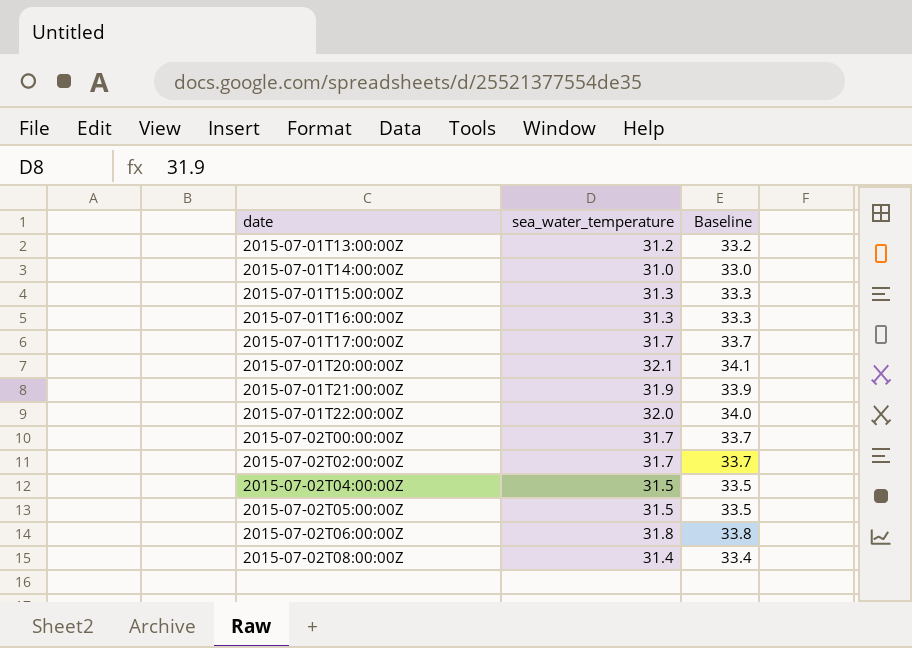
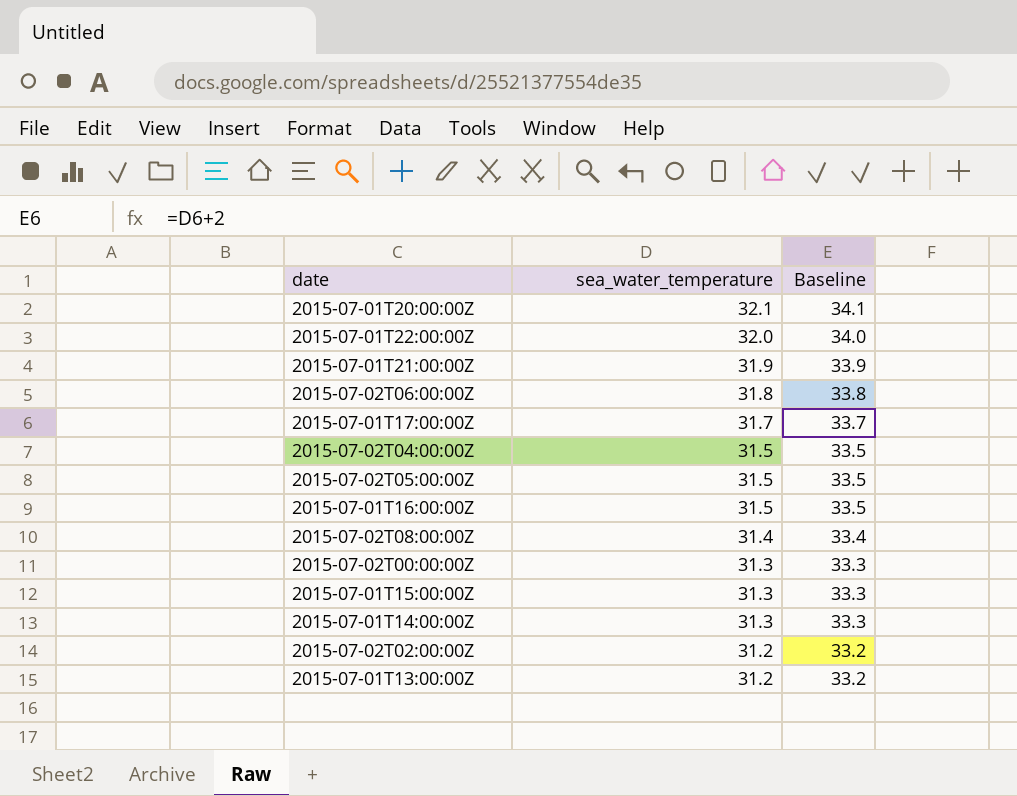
row order: date ascending -> sea_water_temperature descending
2015-07-01T16:00:00Z | sea_water_temperature: 31.3 -> 31.5
2015-07-01T16:00:00Z | Baseline: 33.3 -> 33.5
2015-07-02T00:00:00Z | sea_water_temperature: 31.7 -> 31.3
2015-07-02T00:00:00Z | Baseline: 33.7 -> 33.3
2015-07-01T14:00:00Z | sea_water_temperature: 31.0 -> 31.3
2015-07-01T14:00:00Z | Baseline: 33.0 -> 33.3
2015-07-02T02:00:00Z | sea_water_temperature: 31.7 -> 31.2
2015-07-02T02:00:00Z | Baseline: 33.7 -> 33.2

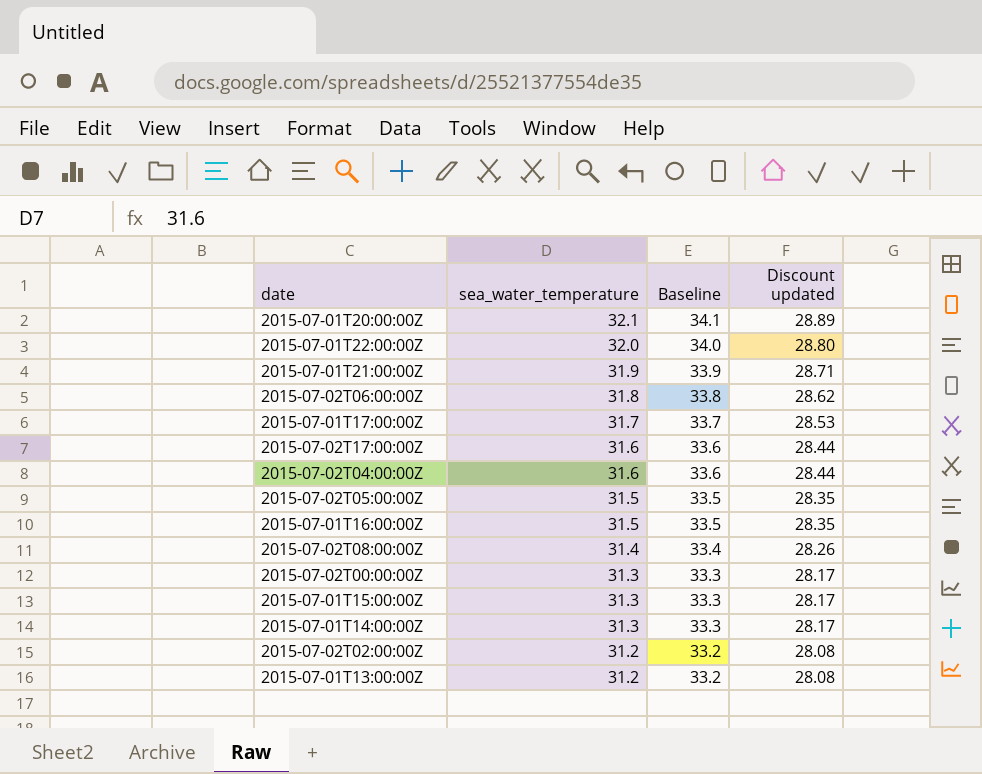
column Discount updated | formula: none -> [sea_water_temperature] * 0.9
row 2015-07-02T17:00:00Z: none -> 31.6 | 33.6 | 28.44
2015-07-02T04:00:00Z | sea_water_temperature: 31.5 -> 31.6
2015-07-02T04:00:00Z | Baseline: 33.5 -> 33.6

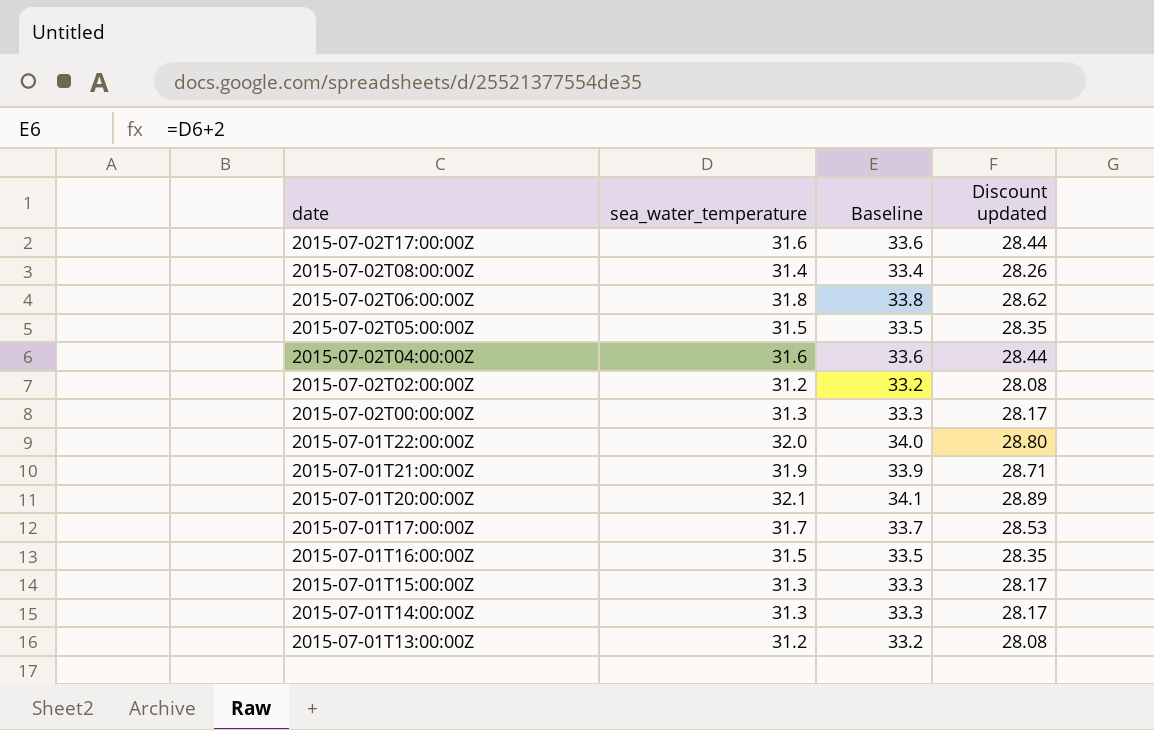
row order: sea_water_temperature descending -> date descending

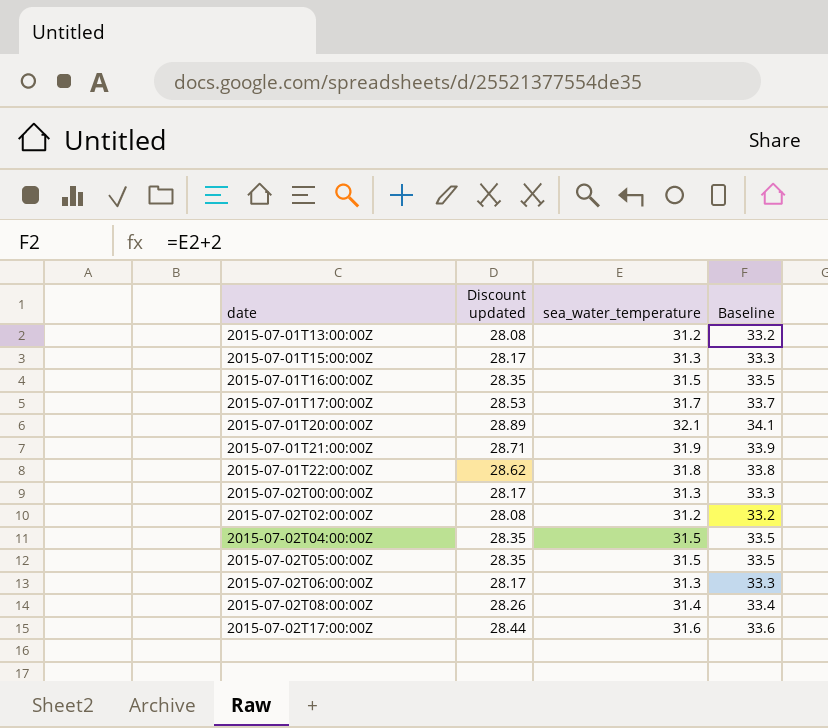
row order: date descending -> date ascending
column Discount updated | position: 4 -> 2
row 2015-07-01T14:00:00Z: 31.3 | 33.3 | 28.17 -> none
2015-07-01T22:00:00Z | Discount updated: 28.80 -> 28.62
2015-07-01T22:00:00Z | sea_water_temperature: 32.0 -> 31.8
2015-07-01T22:00:00Z | Baseline: 34.0 -> 33.8
2015-07-02T04:00:00Z | Discount updated: 28.44 -> 28.35
2015-07-02T04:00:00Z | sea_water_temperature: 31.6 -> 31.5
2015-07-02T04:00:00Z | Baseline: 33.6 -> 33.5
2015-07-02T06:00:00Z | Discount updated: 28.62 -> 28.17
2015-07-02T06:00:00Z | sea_water_temperature: 31.8 -> 31.3
2015-07-02T06:00:00Z | Baseline: 33.8 -> 33.3

